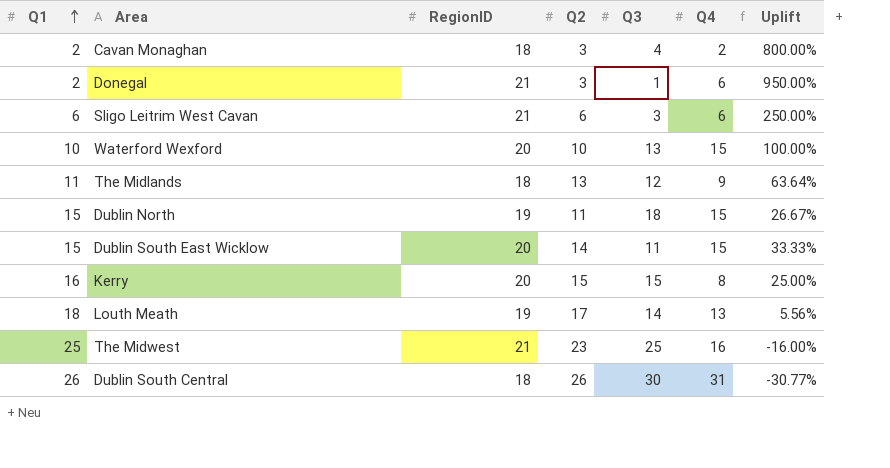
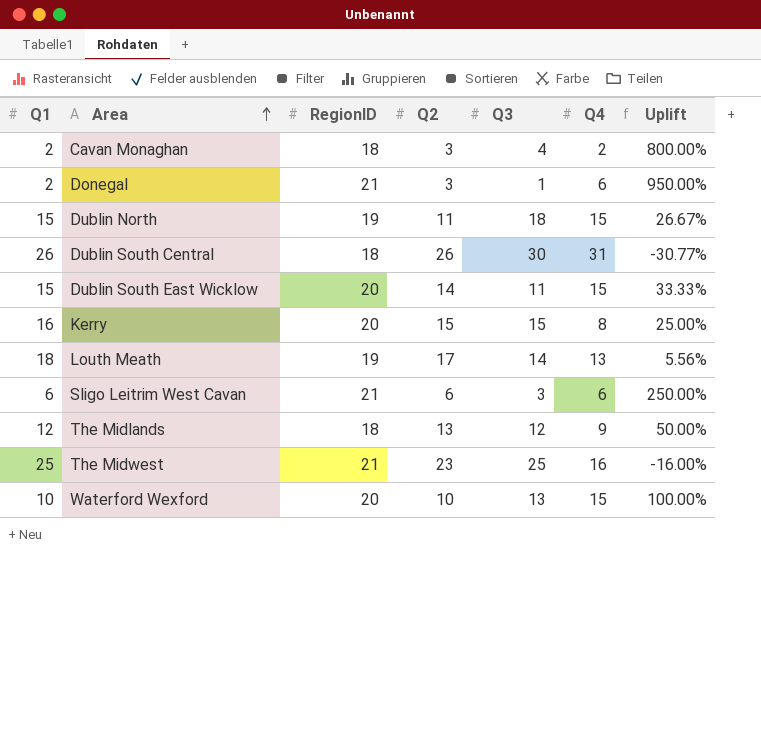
row order: Q1 ascending -> Area ascending
The Midlands | Q1: 11 -> 12
The Midlands | Uplift: 63.64% -> 50.00%

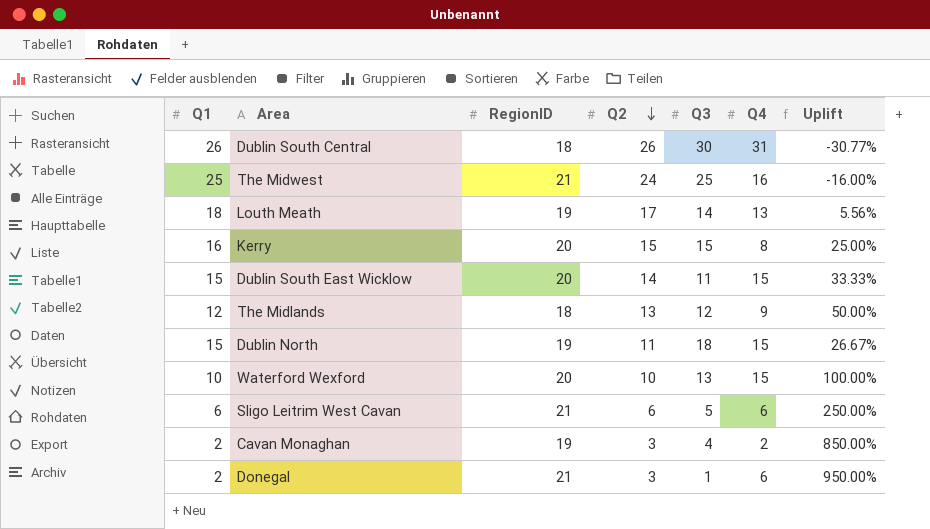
row order: Area ascending -> Q2 descending
The Midwest | Q2: 23 -> 24
Sligo Leitrim West Cavan | Q3: 3 -> 5
Cavan Monaghan | RegionID: 18 -> 19
Cavan Monaghan | Uplift: 800.00% -> 850.00%

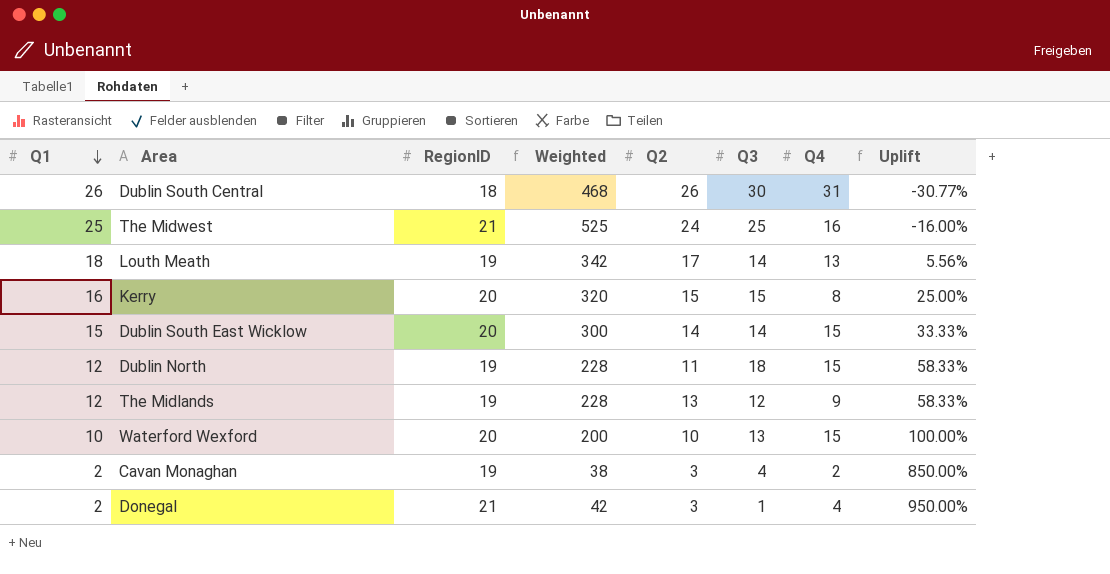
row order: Q2 descending -> Q1 descending
column Weighted | formula: none -> [Q1] * [RegionID]
row Sligo Leitrim West Cavan: 6 | 21 | 6 | 5 | 6 | 250.00% -> none
Dublin South East Wicklow | Q3: 11 -> 14
Dublin North | Q1: 15 -> 12
Dublin North | Uplift: 26.67% -> 58.33%
The Midlands | RegionID: 18 -> 19
The Midlands | Uplift: 50.00% -> 58.33%
Donegal | Q4: 6 -> 4

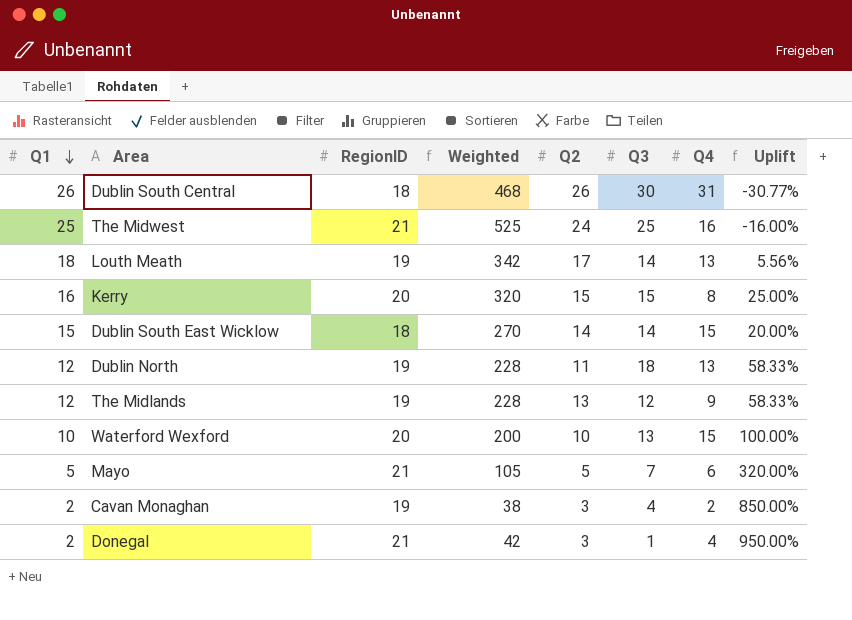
Dublin South East Wicklow | RegionID: 20 -> 18
Dublin South East Wicklow | Weighted: 300 -> 270
Dublin South East Wicklow | Uplift: 33.33% -> 20.00%
Dublin North | Q4: 15 -> 13
row Mayo: none -> 5 | 21 | 105 | 5 | 7 | 6 | 320.00%

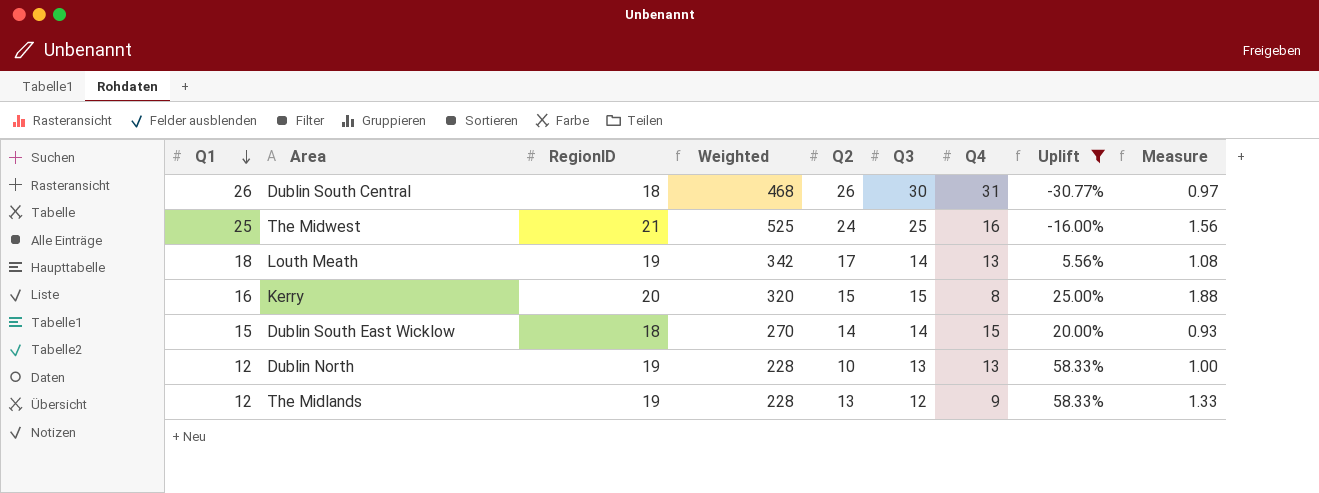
filter: none -> Uplift <= 58.33%
column Measure | formula: none -> [Q3] / [Q4]
Dublin North | Q2: 11 -> 10
Dublin North | Q3: 18 -> 13

